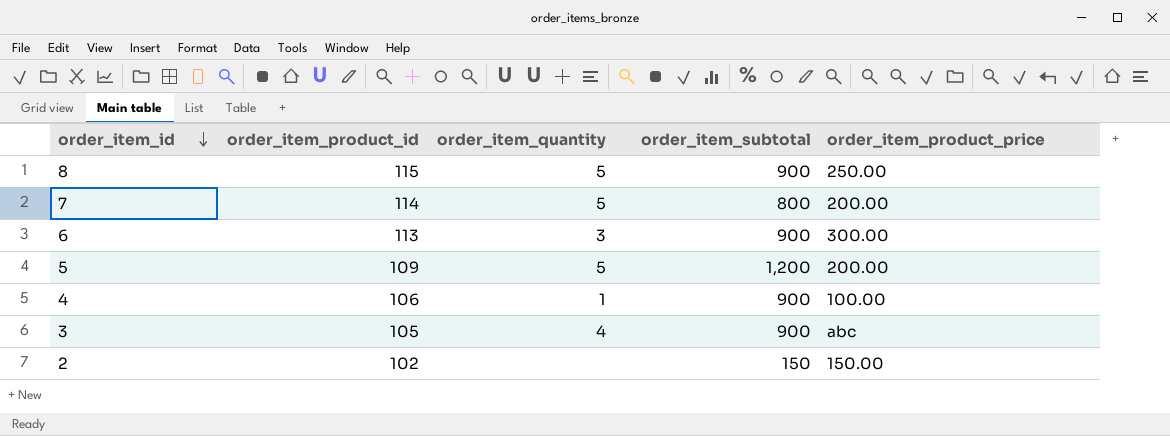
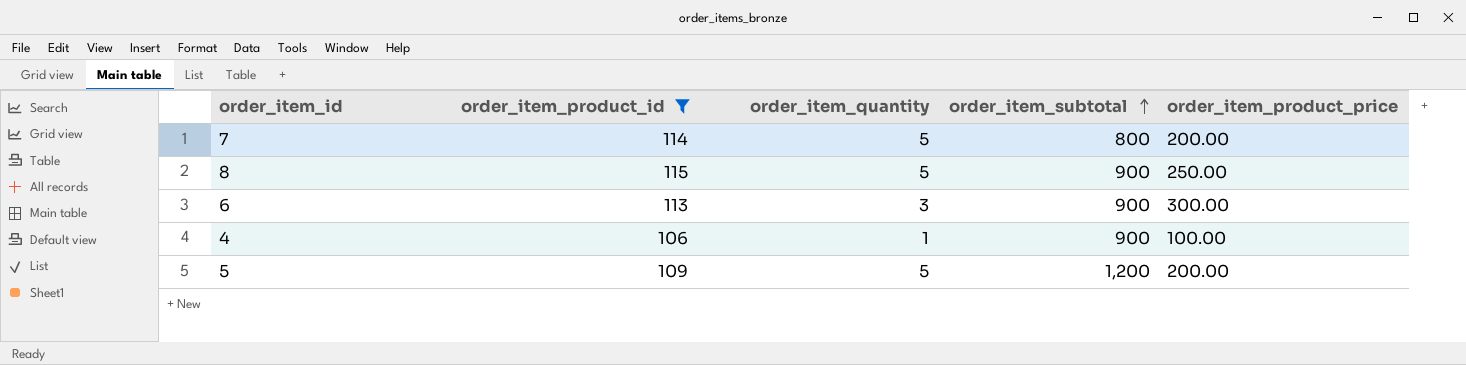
filter: none -> order_item_product_id >= 106
row order: order_item_id descending -> order_item_subtotal ascending

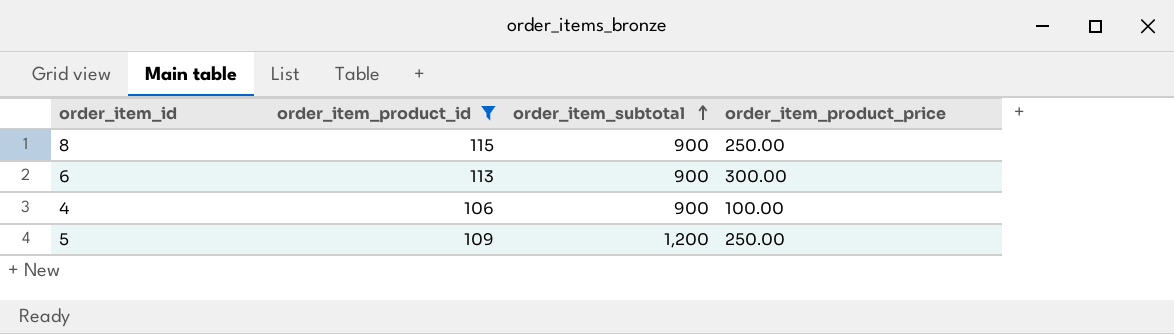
column order_item_quantity | position: 3 -> none
row 7: 114 | 5 | 800 | 200.00 -> none
5 | order_item_product_price: 200.00 -> 250.00

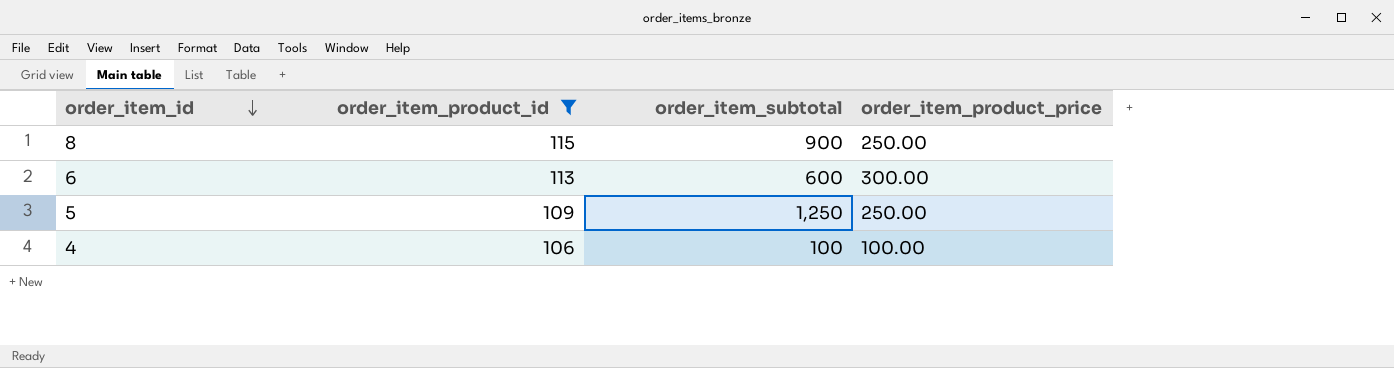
row order: order_item_subtotal ascending -> order_item_id descending
6 | order_item_subtotal: 900 -> 600
5 | order_item_subtotal: 1,200 -> 1,250
4 | order_item_subtotal: 900 -> 100

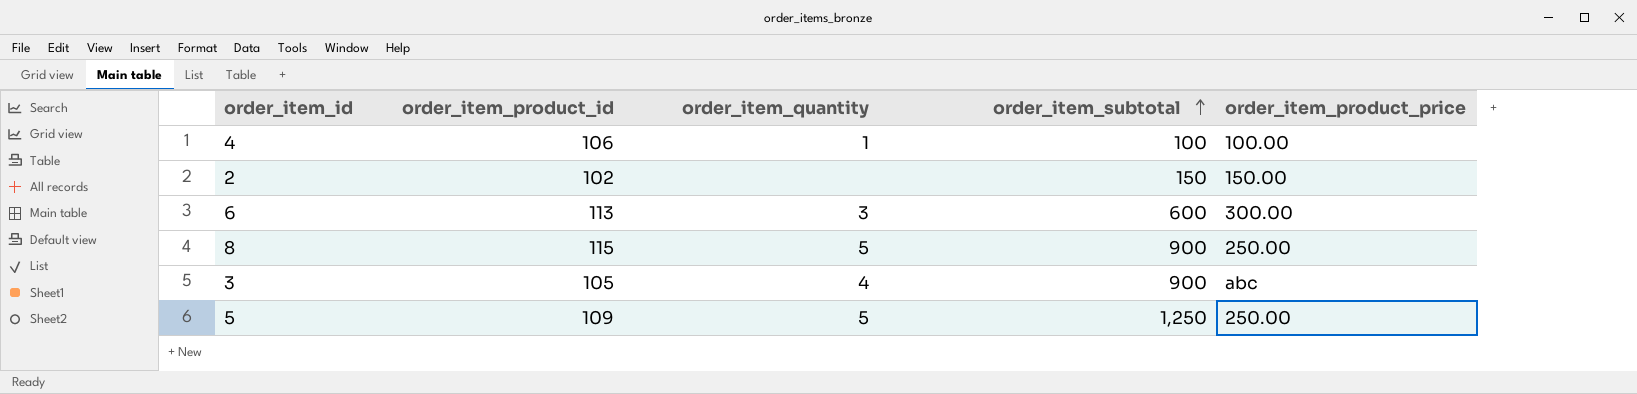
filter: order_item_product_id >= 106 -> none
row order: order_item_id descending -> order_item_subtotal ascending
column order_item_quantity | position: none -> 3

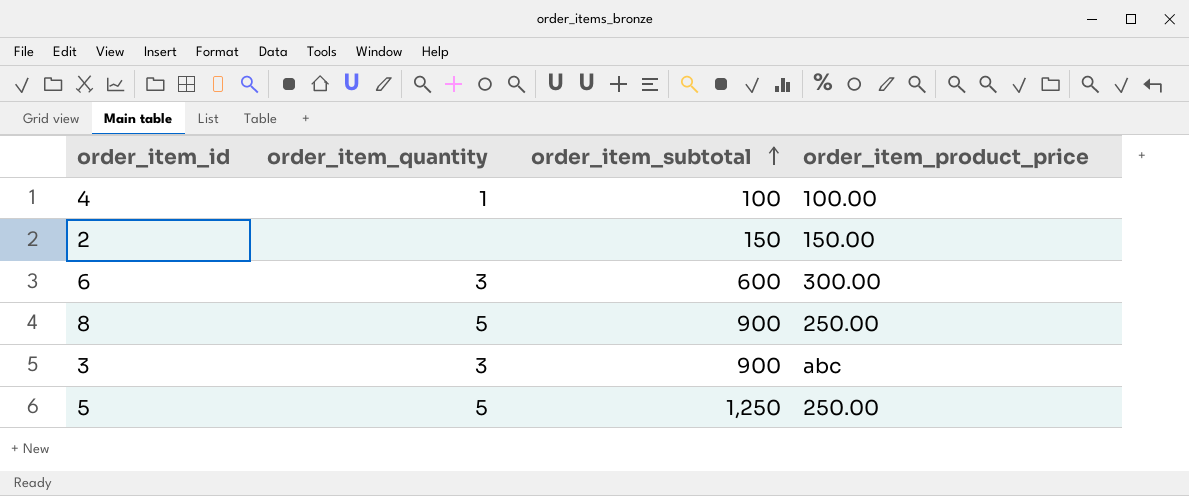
column order_item_product_id | position: 2 -> none
3 | order_item_quantity: 4 -> 3

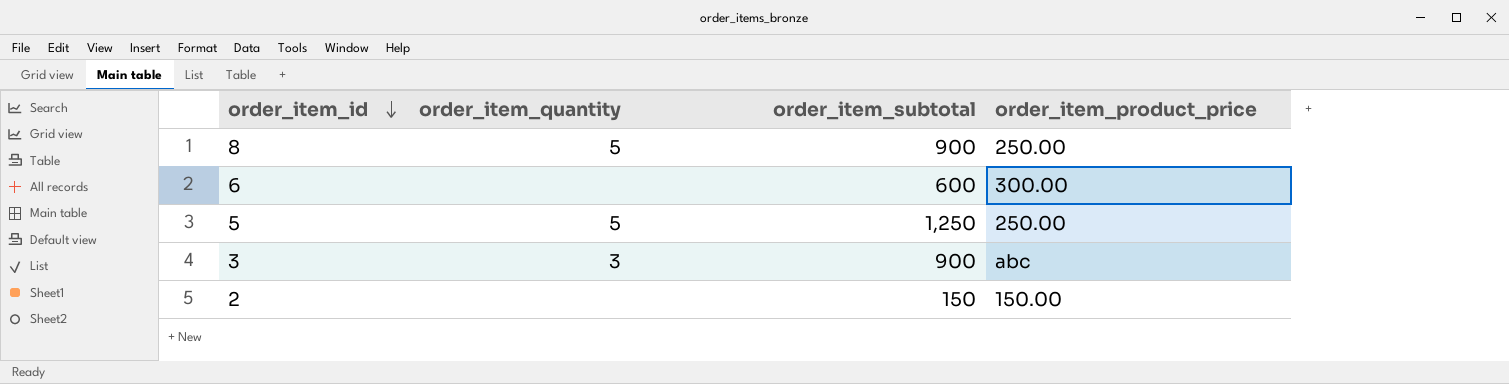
row order: order_item_subtotal ascending -> order_item_id descending
row 4: 1 | 100 | 100.00 -> none
6 | order_item_quantity: 3 -> none

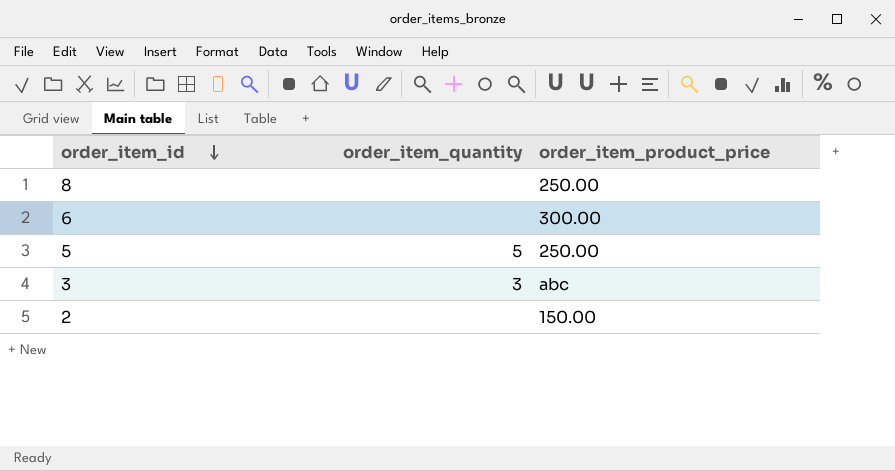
column order_item_subtotal | position: 3 -> none
8 | order_item_quantity: 5 -> none

